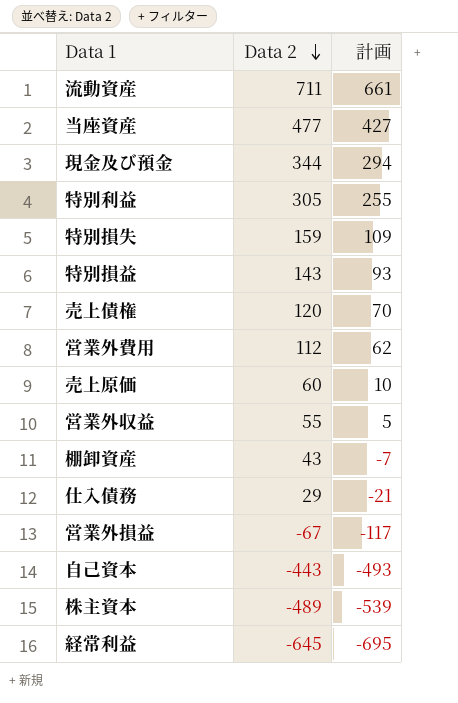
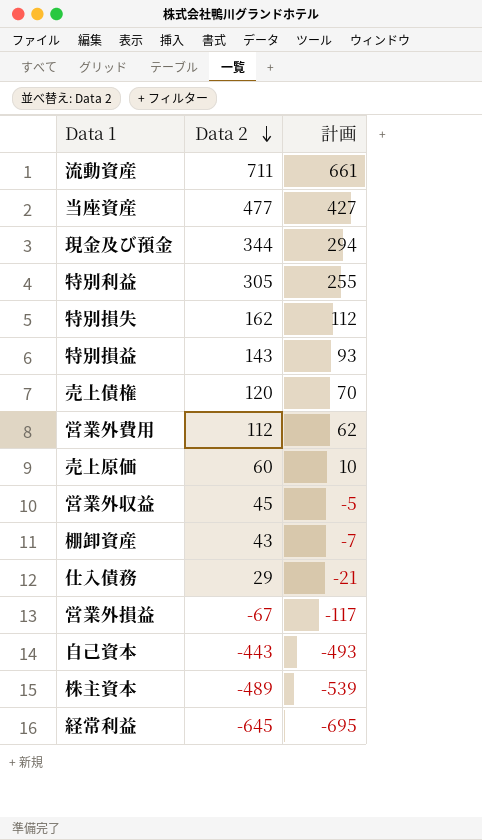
特別損失 | Data 2: 159 -> 162
特別損失 | 計画: 109 -> 112
営業外収益 | Data 2: 55 -> 45
営業外収益 | 計画: 5 -> -5

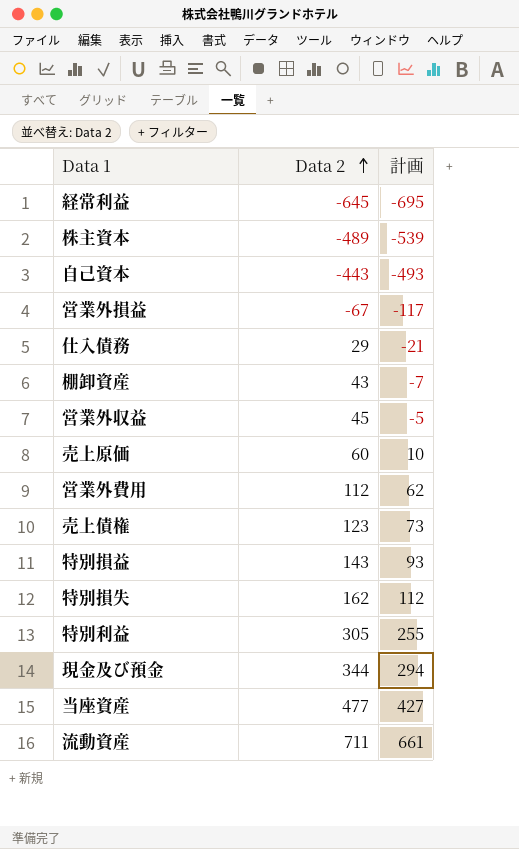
row order: Data 2 descending -> Data 2 ascending
売上債権 | Data 2: 120 -> 123
売上債権 | 計画: 70 -> 73

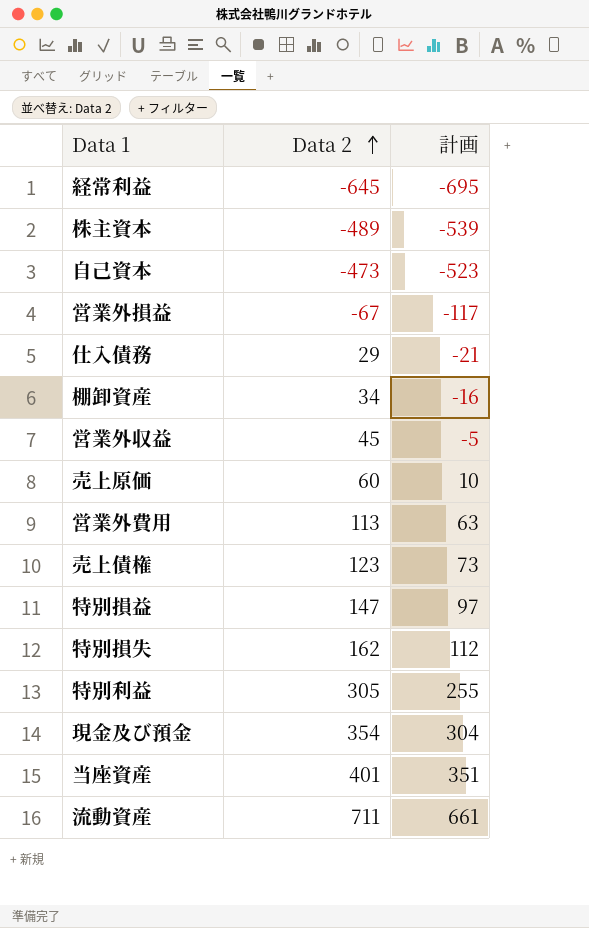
自己資本 | Data 2: -443 -> -473
自己資本 | 計画: -493 -> -523
棚卸資産 | Data 2: 43 -> 34
棚卸資産 | 計画: -7 -> -16
営業外費用 | Data 2: 112 -> 113
営業外費用 | 計画: 62 -> 63
特別損益 | Data 2: 143 -> 147
特別損益 | 計画: 93 -> 97
現金及び預金 | Data 2: 344 -> 354
現金及び預金 | 計画: 294 -> 304
当座資産 | Data 2: 477 -> 401
当座資産 | 計画: 427 -> 351

